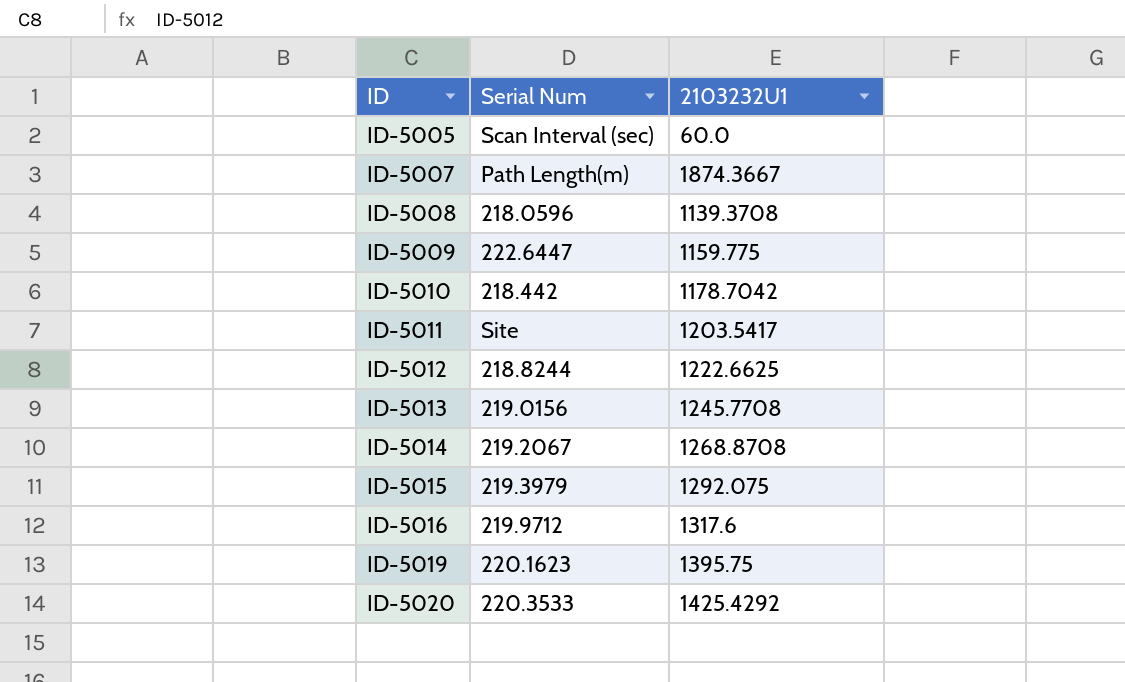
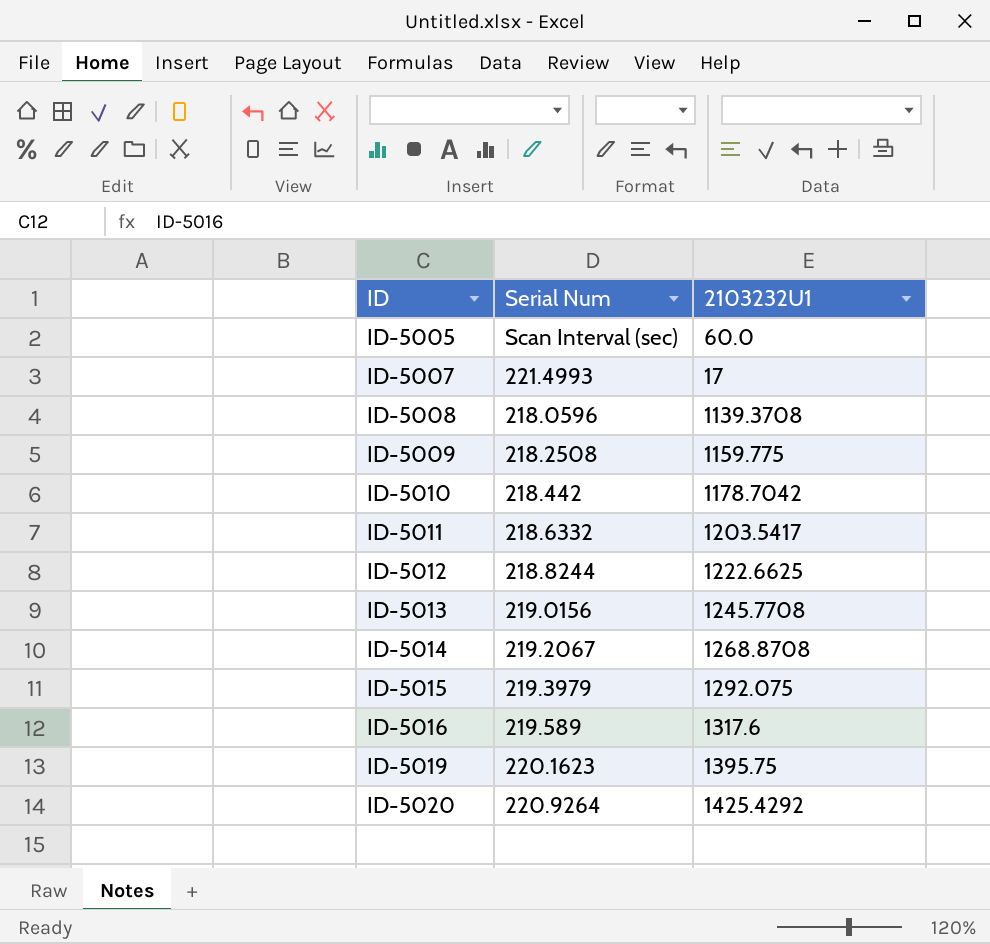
ID-5007 | Serial Num: Path Length(m) -> 221.4993
ID-5007 | 2103232U1: 1874.3667 -> 17
ID-5009 | Serial Num: 222.6447 -> 218.2508
ID-5011 | Serial Num: Site -> 218.6332
ID-5016 | Serial Num: 219.9712 -> 219.589
ID-5020 | Serial Num: 220.3533 -> 220.9264

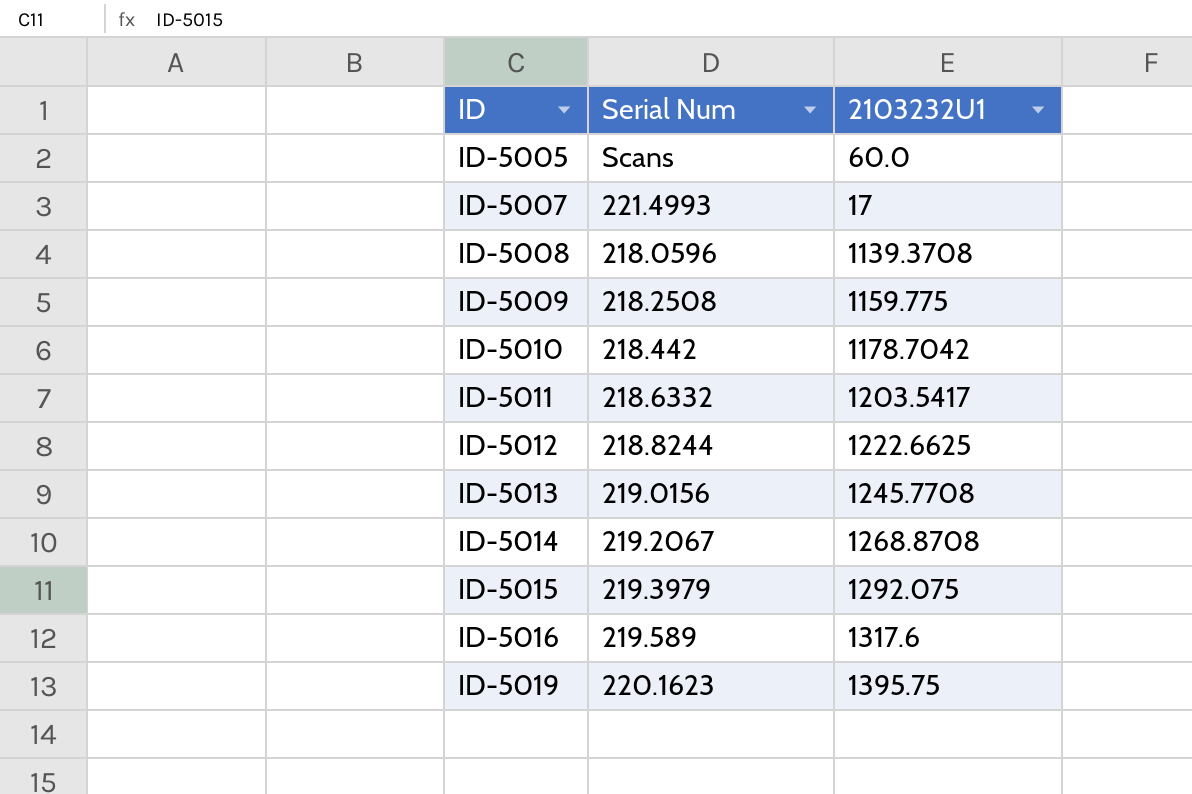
row ID-5020: 220.9264 | 1425.4292 -> none
ID-5005 | Serial Num: Scan Interval (sec) -> Scans

